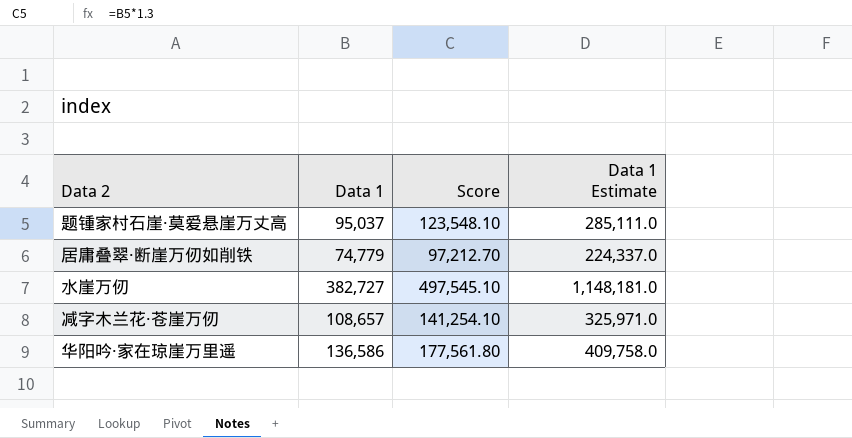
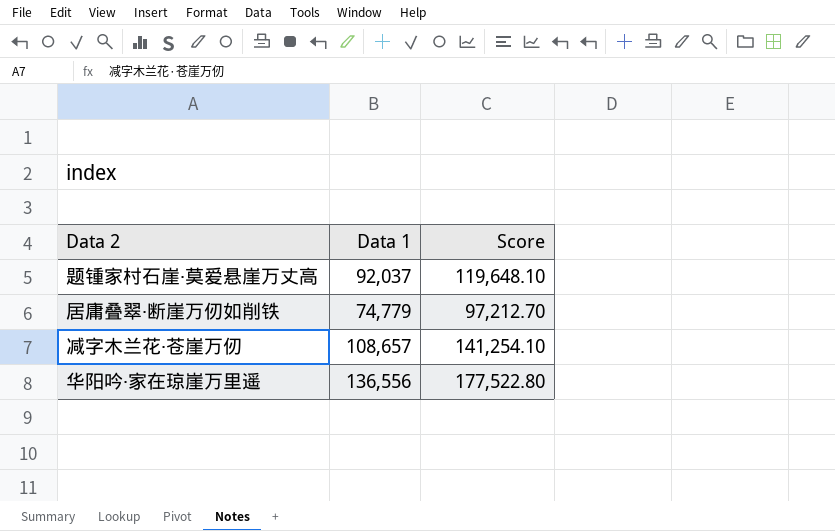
column Data 1 Estimate | formula: [Data 1] * 3 -> none
row 水崖万仞: 382,727 | 497,545.10 | 1,148,181.0 -> none
题锺家村石崖·莫爱悬崖万丈高 | Data 1: 95,037 -> 92,037
题锺家村石崖·莫爱悬崖万丈高 | Score: 123,548.10 -> 119,648.10
华阳吟·家在琼崖万里遥 | Data 1: 136,586 -> 136,556
华阳吟·家在琼崖万里遥 | Score: 177,561.80 -> 177,522.80

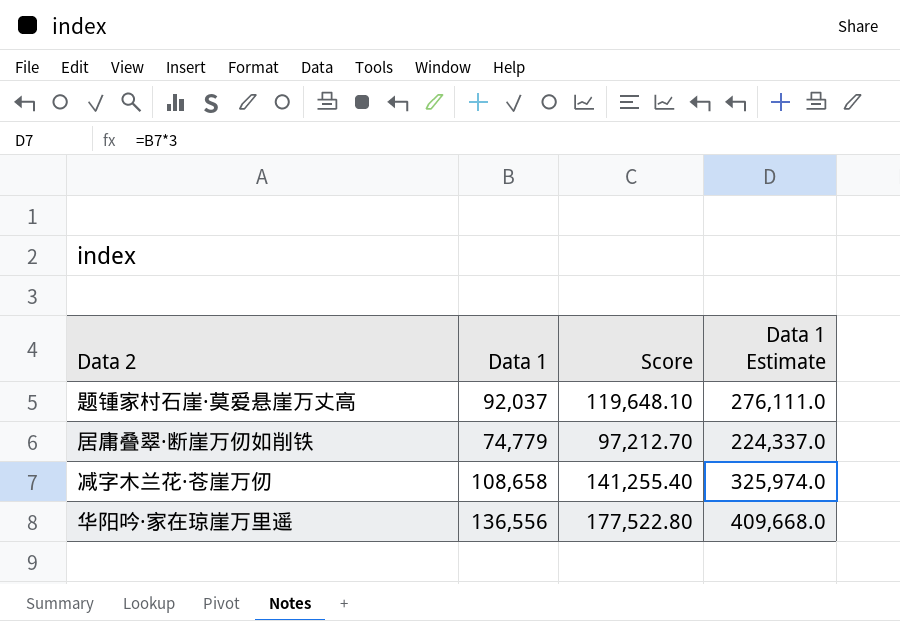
column Data 1 Estimate | formula: none -> [Data 1] * 3
减字木兰花·苍崖万仞 | Data 1: 108,657 -> 108,658
减字木兰花·苍崖万仞 | Score: 141,254.10 -> 141,255.40

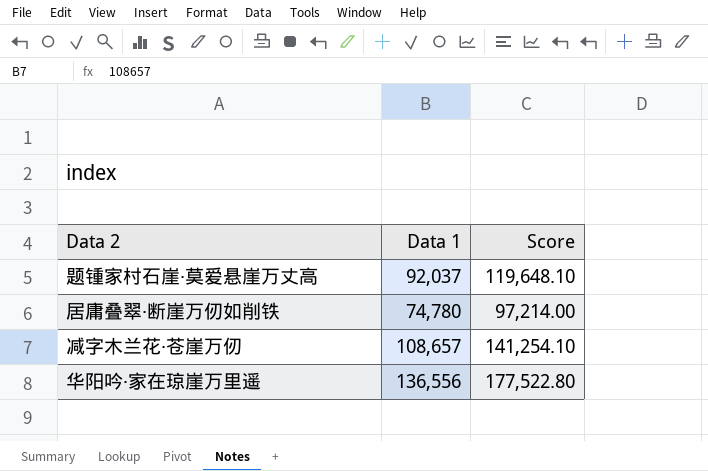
column Data 1 Estimate | formula: [Data 1] * 3 -> none
居庸叠翠·断崖万仞如削铁 | Data 1: 74,779 -> 74,780
居庸叠翠·断崖万仞如削铁 | Score: 97,212.70 -> 97,214.00
减字木兰花·苍崖万仞 | Data 1: 108,658 -> 108,657
减字木兰花·苍崖万仞 | Score: 141,255.40 -> 141,254.10

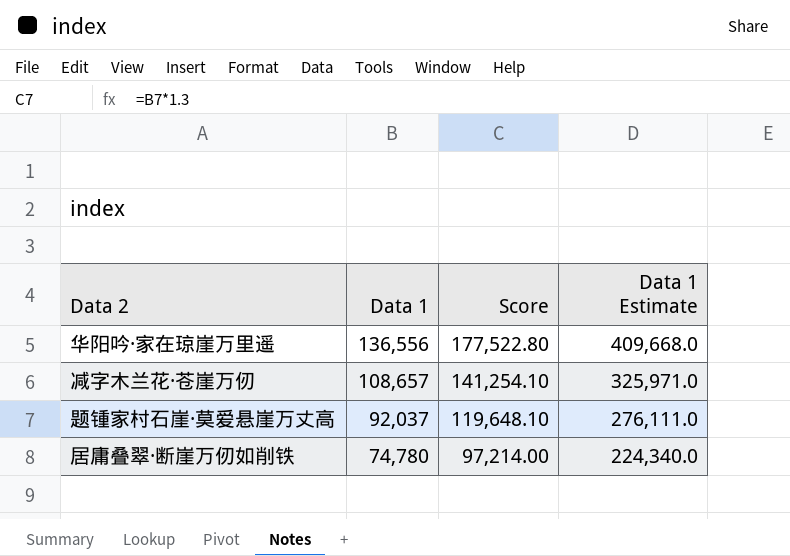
row order: none -> Data 1 descending
column Data 1 Estimate | formula: none -> [Data 1] * 3

